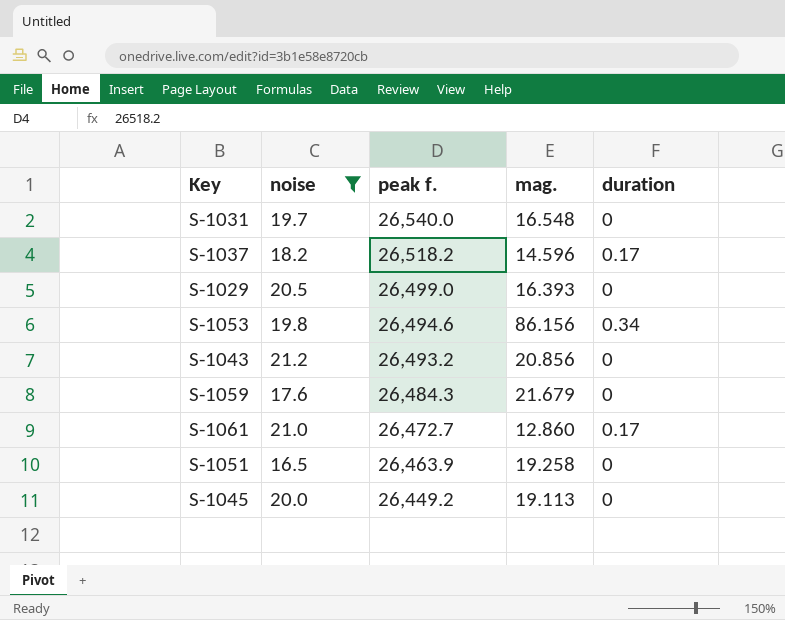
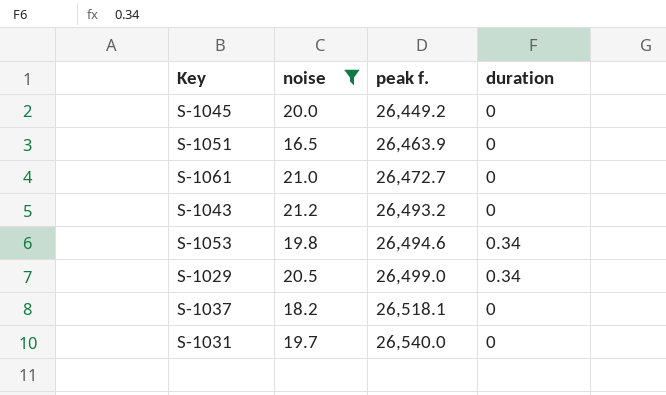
row order: peak f. descending -> peak f. ascending
column mag. | position: 4 -> none
row S-1059: 17.6 | 26,484.3 | 21.679 | 0 -> none
S-1061 | duration: 0.17 -> 0
S-1029 | duration: 0 -> 0.34
S-1037 | peak f.: 26,518.2 -> 26,518.1
S-1037 | duration: 0.17 -> 0

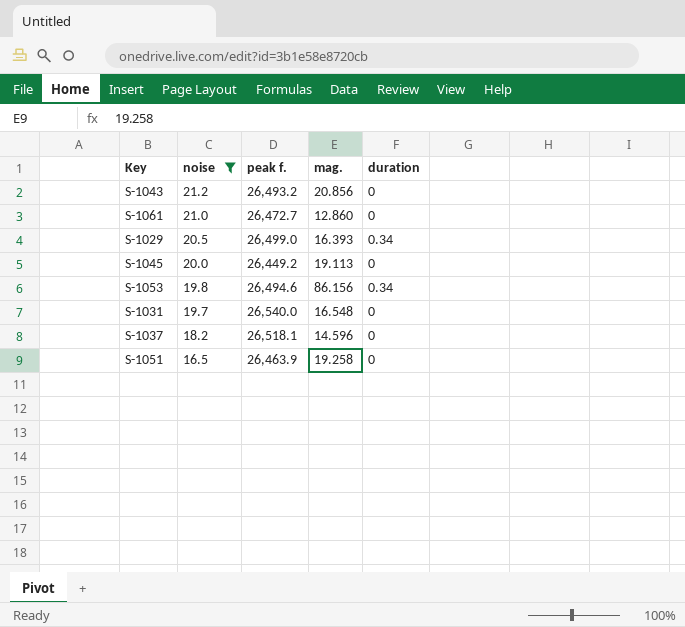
row order: peak f. ascending -> noise descending
column mag. | position: none -> 4

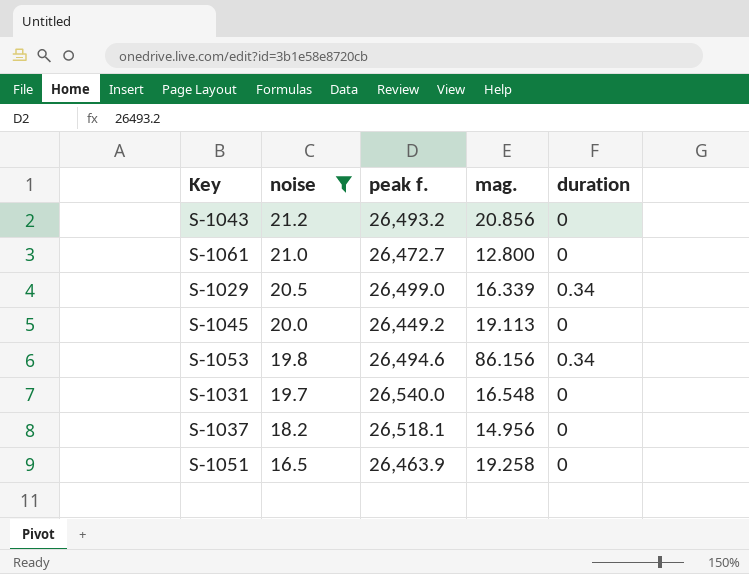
S-1061 | mag.: 12.860 -> 12.800
S-1029 | mag.: 16.393 -> 16.339
S-1037 | mag.: 14.596 -> 14.956

